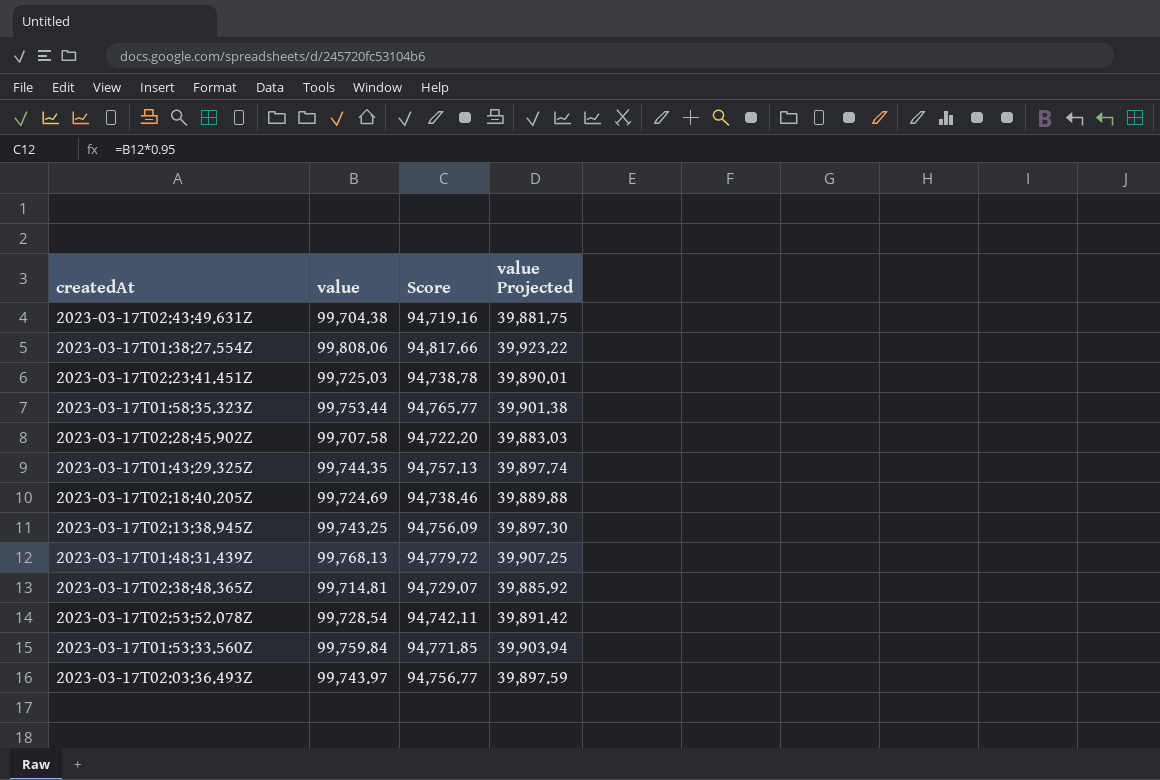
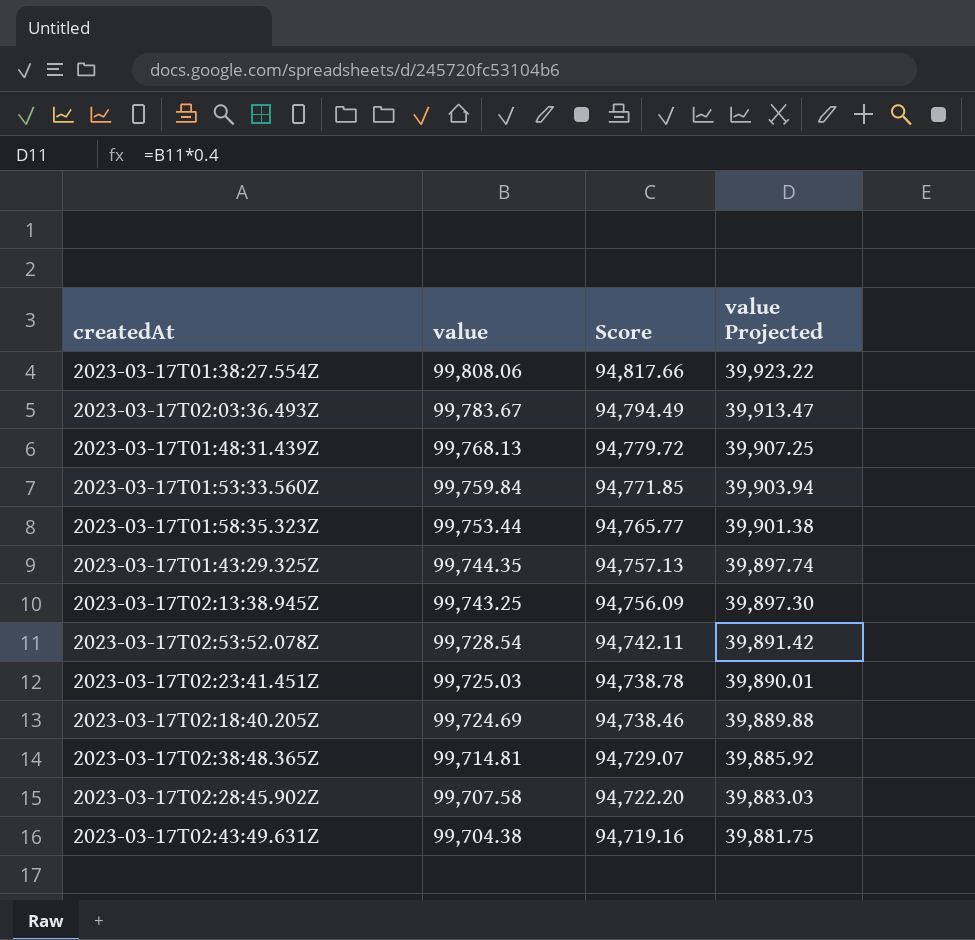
row order: none -> value descending
2023-03-17T02:03:36.493Z | value: 99,743.97 -> 99,783.67
2023-03-17T02:03:36.493Z | Score: 94,756.77 -> 94,794.49
2023-03-17T02:03:36.493Z | value Projected: 39,897.59 -> 39,913.47

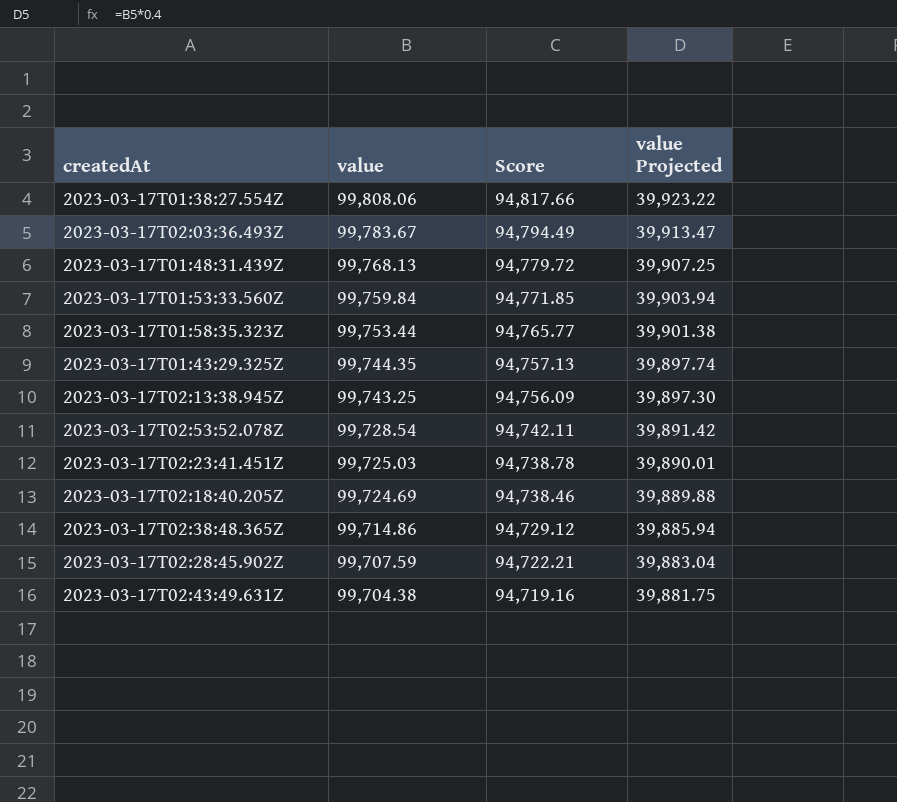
2023-03-17T02:38:48.365Z | value: 99,714.81 -> 99,714.86
2023-03-17T02:38:48.365Z | Score: 94,729.07 -> 94,729.12
2023-03-17T02:38:48.365Z | value Projected: 39,885.92 -> 39,885.94
2023-03-17T02:28:45.902Z | value: 99,707.58 -> 99,707.59
2023-03-17T02:28:45.902Z | Score: 94,722.20 -> 94,722.21
2023-03-17T02:28:45.902Z | value Projected: 39,883.03 -> 39,883.04

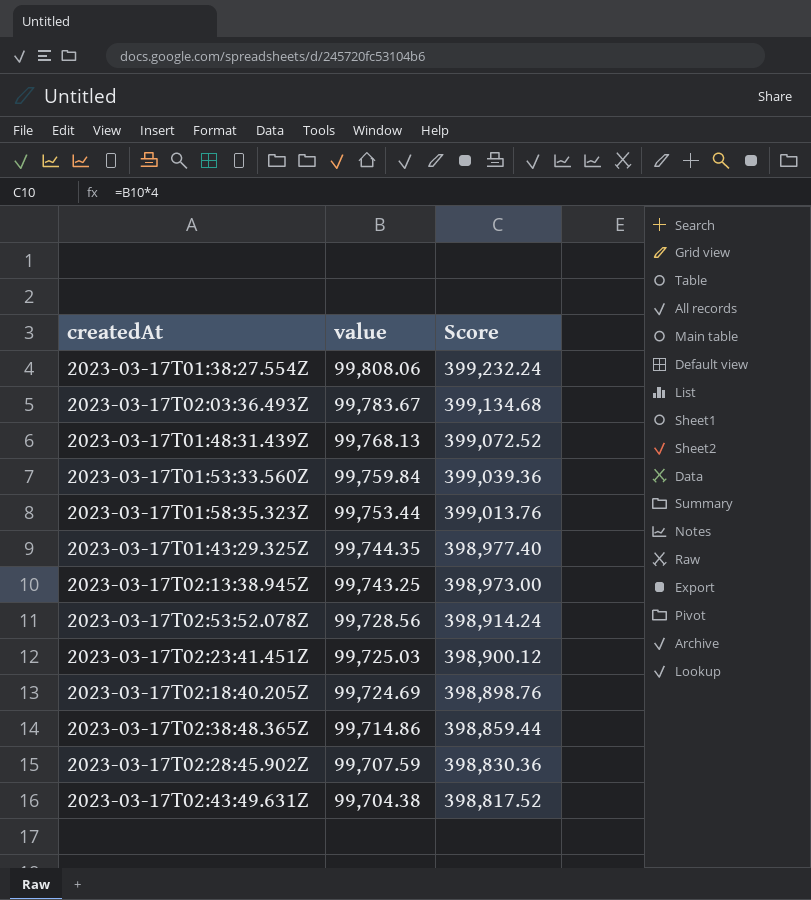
column value Projected | formula: [value] * 0.4 -> none
column Score | formula: [value] * 0.95 -> [value] * 4
2023-03-17T02:53:52.078Z | value: 99,728.54 -> 99,728.56

